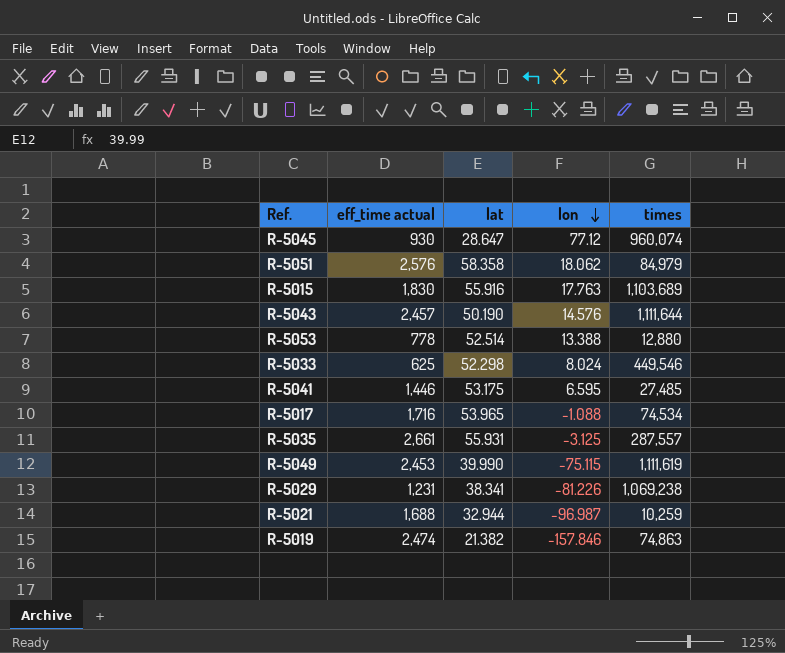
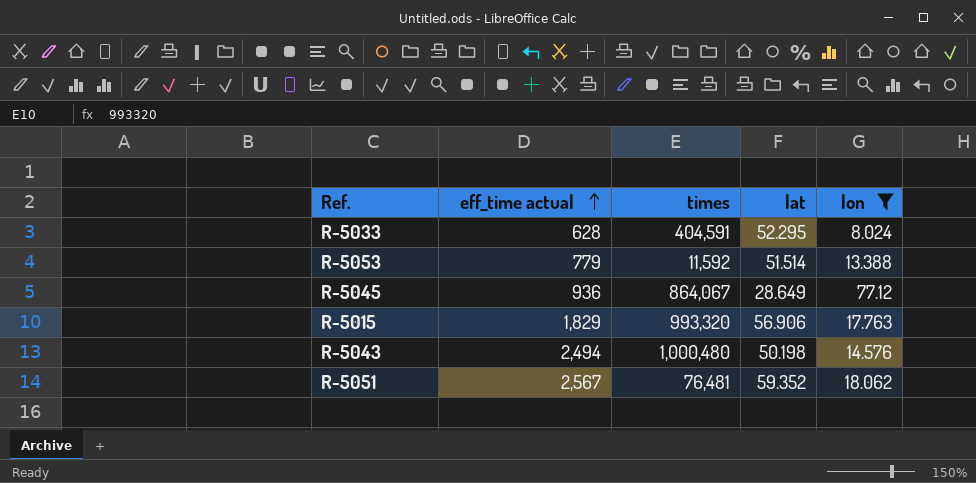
filter: none -> lon >= 8.024
row order: lon descending -> eff_time actual ascending
column times | position: 5 -> 3
R-5033 | eff_time actual: 625 -> 628
R-5033 | times: 449,546 -> 404,591
R-5033 | lat: 52.298 -> 52.295
R-5053 | eff_time actual: 778 -> 779
R-5053 | times: 12,880 -> 11,592
R-5053 | lat: 52.514 -> 51.514
R-5045 | eff_time actual: 930 -> 936
R-5045 | times: 960,074 -> 864,067
R-5045 | lat: 28.647 -> 28.649
R-5015 | eff_time actual: 1,830 -> 1,829
R-5015 | times: 1,103,689 -> 993,320
R-5015 | lat: 55.916 -> 56.906
R-5043 | eff_time actual: 2,457 -> 2,494
R-5043 | times: 1,111,644 -> 1,000,480
R-5043 | lat: 50.190 -> 50.198
R-5051 | eff_time actual: 2,576 -> 2,567
R-5051 | times: 84,979 -> 76,481
R-5051 | lat: 58.358 -> 59.352

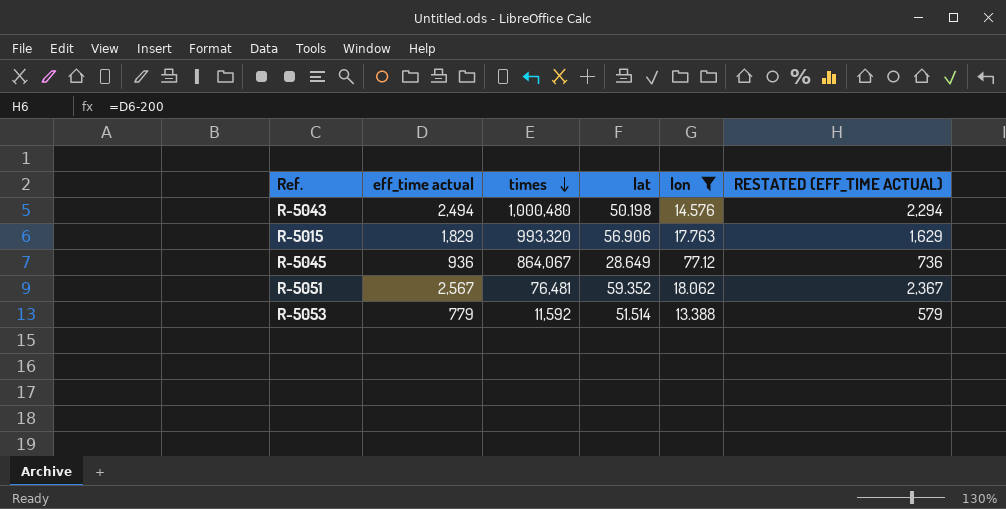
row order: eff_time actual ascending -> times descending
column RESTATED (EFF_TIME ACTUAL) | formula: none -> [eff_time actual] - 200
row R-5033: 628 | 404,591 | 52.295 | 8.024 -> none

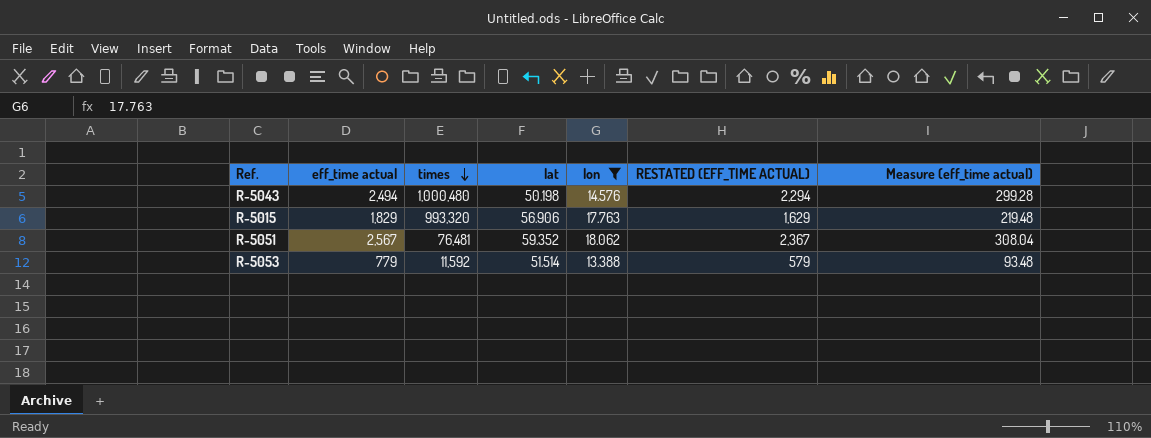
column Measure (eff_time actual) | formula: none -> [eff_time actual] * 0.12
row R-5045: 936 | 864,067 | 28.649 | 77.12 | 736 -> none

